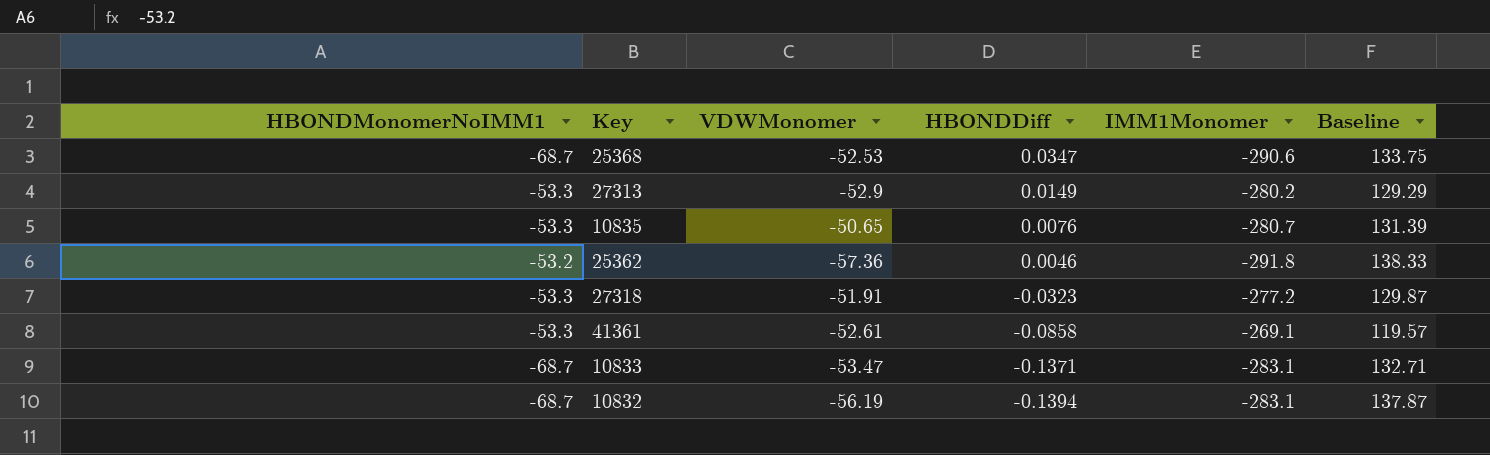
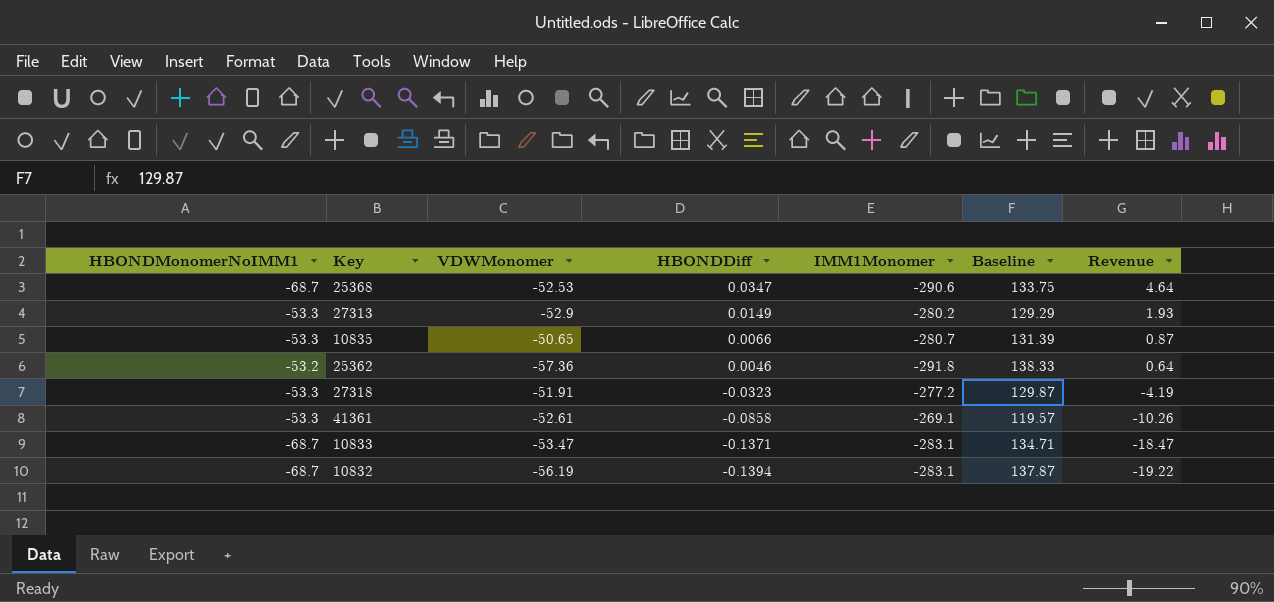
column Revenue | formula: none -> [HBONDDiff] * [Baseline]
10835 | HBONDDiff: 0.0076 -> 0.0066
10833 | Baseline: 132.71 -> 134.71

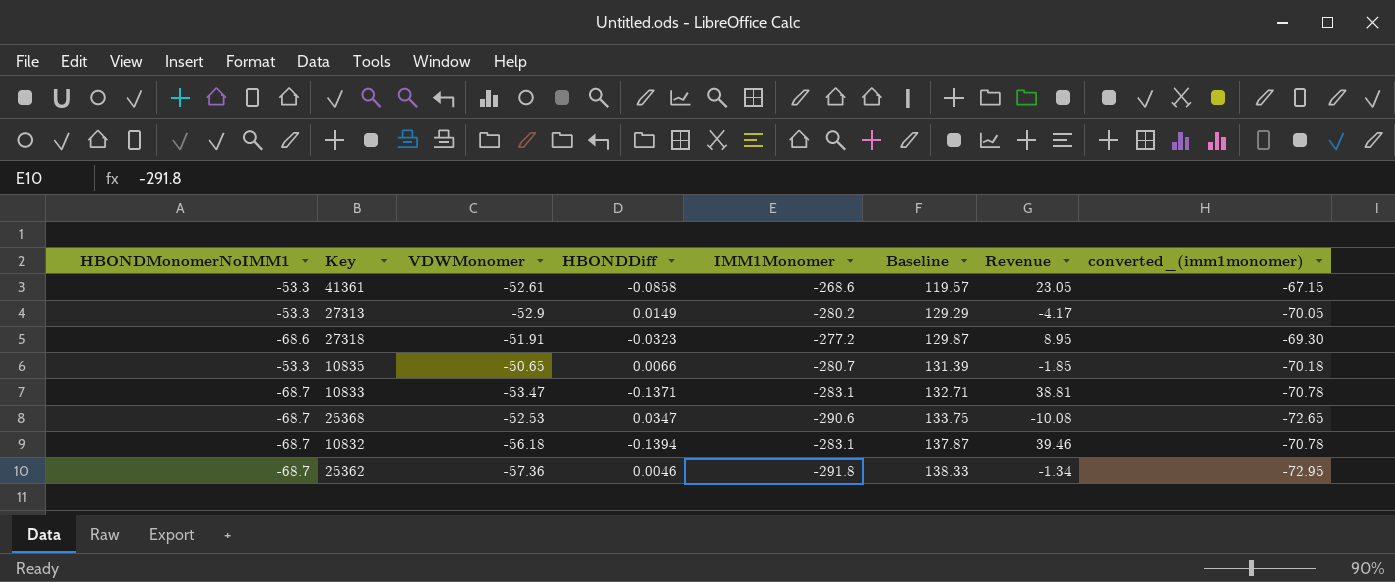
row order: HBONDDiff descending -> Baseline ascending
column Revenue | formula: [HBONDDiff] * [Baseline] -> [HBONDDiff] * [IMM1Monomer]
column converted_(imm1monomer) | formula: none -> [IMM1Monomer] * 0.25
41361 | IMM1Monomer: -269.1 -> -268.6
27318 | HBONDMonomerNoIMM1: -53.3 -> -68.6
10833 | Baseline: 134.71 -> 132.71
10832 | VDWMonomer: -56.19 -> -56.18
25362 | HBONDMonomerNoIMM1: -53.2 -> -68.7

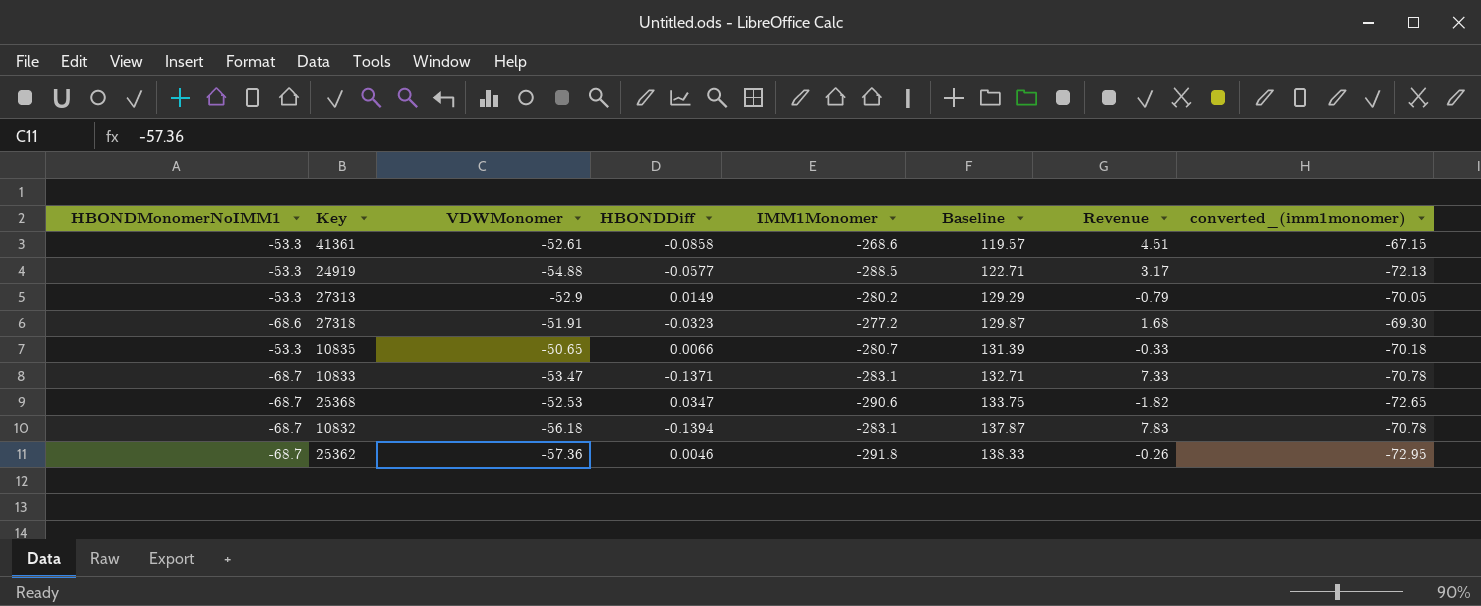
column Revenue | formula: [HBONDDiff] * [IMM1Monomer] -> [VDWMonomer] * [HBONDDiff]
row 24919: none -> -53.3 | -54.88 | -0.0577 | -288.5 | 122.71 | 3.17 | -72.13

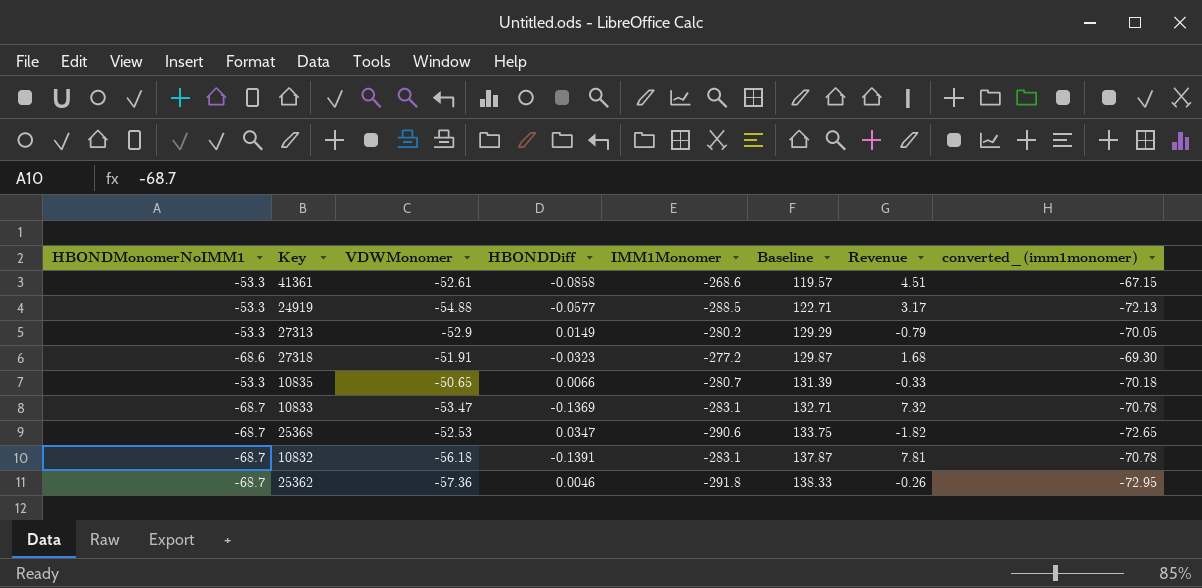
10833 | HBONDDiff: -0.1371 -> -0.1369
10833 | Revenue: 7.33 -> 7.32
10832 | HBONDDiff: -0.1394 -> -0.1391
10832 | Revenue: 7.83 -> 7.81

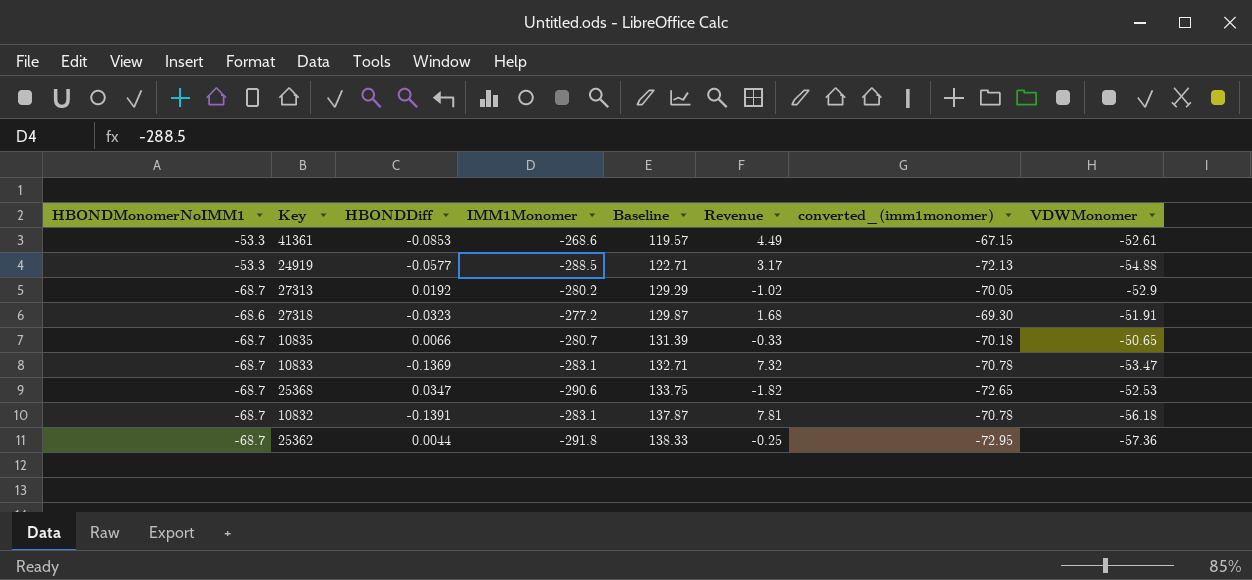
column VDWMonomer | position: 3 -> 8
41361 | HBONDDiff: -0.0858 -> -0.0853
41361 | Revenue: 4.51 -> 4.49
27313 | HBONDMonomerNoIMM1: -53.3 -> -68.7
27313 | HBONDDiff: 0.0149 -> 0.0192
27313 | Revenue: -0.79 -> -1.02
10835 | HBONDMonomerNoIMM1: -53.3 -> -68.7
25362 | HBONDDiff: 0.0046 -> 0.0044
25362 | Revenue: -0.26 -> -0.25

